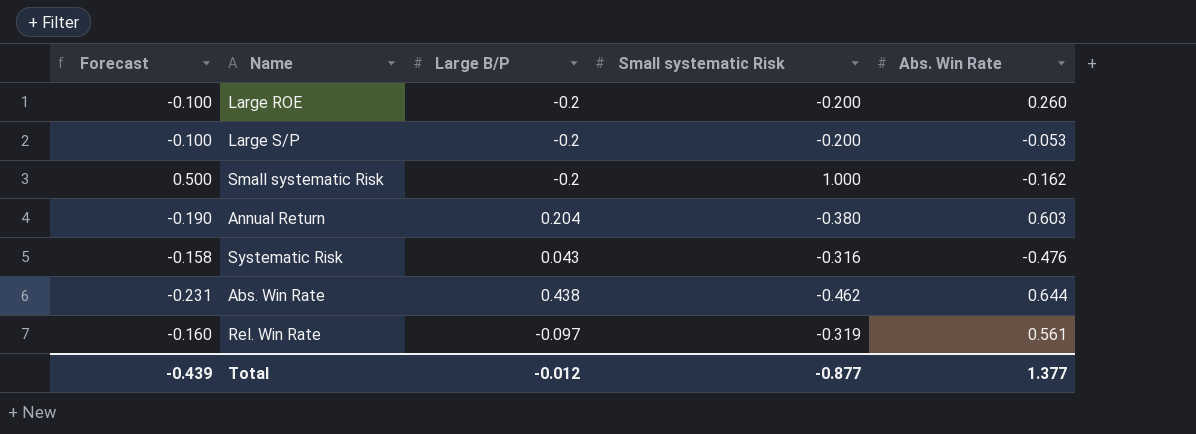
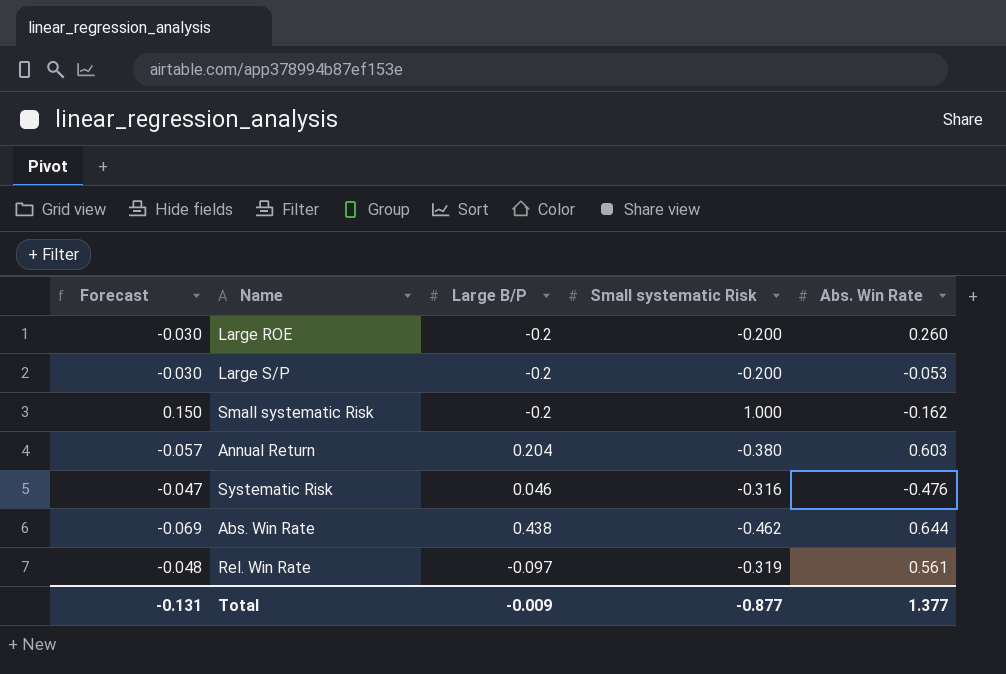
column Forecast | formula: [Small systematic Risk] * 0.5 -> [Small systematic Risk] * 0.15
Systematic Risk | Large B/P: 0.043 -> 0.046
Total | Forecast: -0.439 -> -0.131
Total | Large B/P: -0.012 -> -0.009

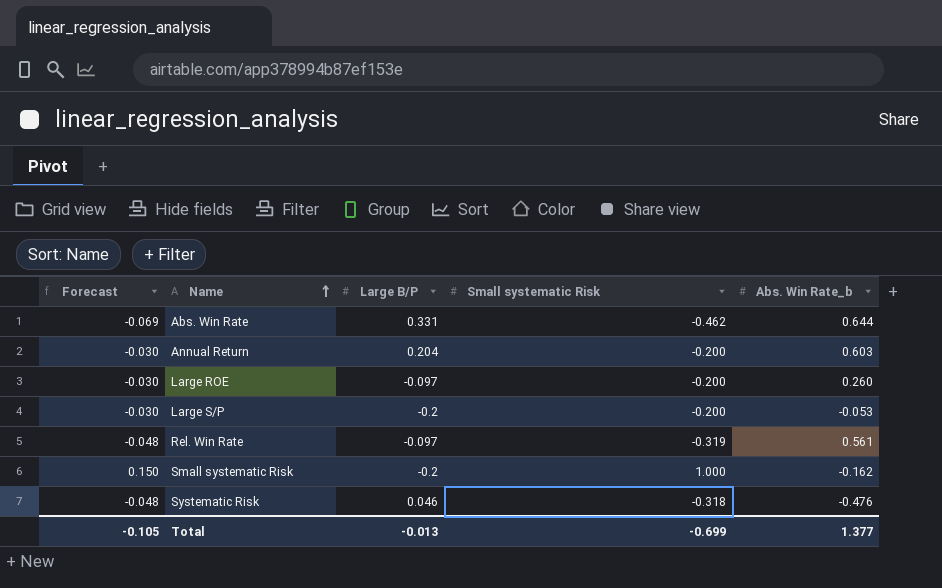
row order: none -> Name ascending
column name: Abs. Win Rate -> Abs. Win Rate_b
Abs. Win Rate | Large B/P: 0.438 -> 0.331
Annual Return | Forecast: -0.057 -> -0.030
Annual Return | Small systematic Risk: -0.380 -> -0.200
Large ROE | Large B/P: -0.2 -> -0.097
Systematic Risk | Forecast: -0.047 -> -0.048
Systematic Risk | Small systematic Risk: -0.316 -> -0.318
Total | Forecast: -0.131 -> -0.105
Total | Large B/P: -0.009 -> -0.013
Total | Small systematic Risk: -0.877 -> -0.699

